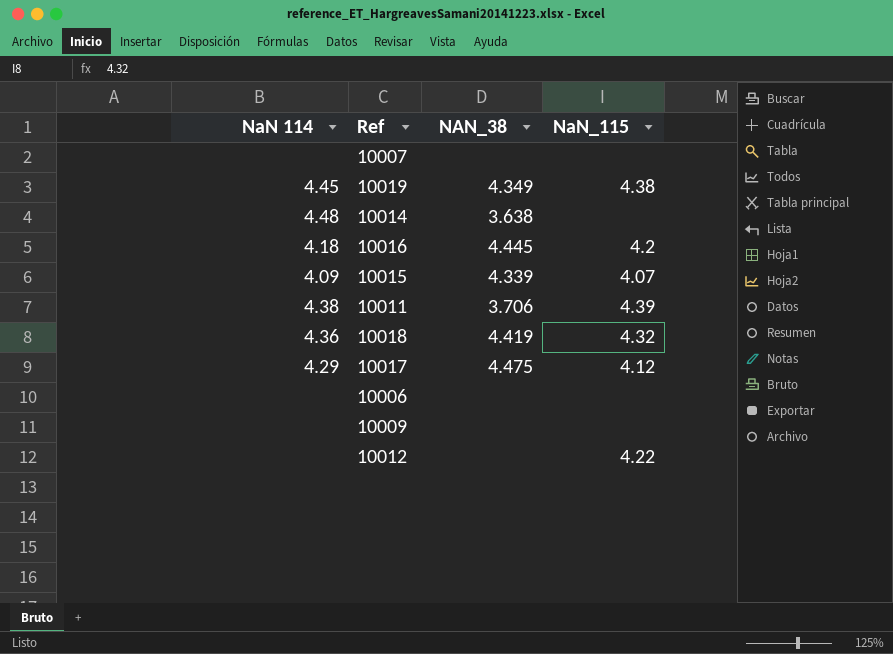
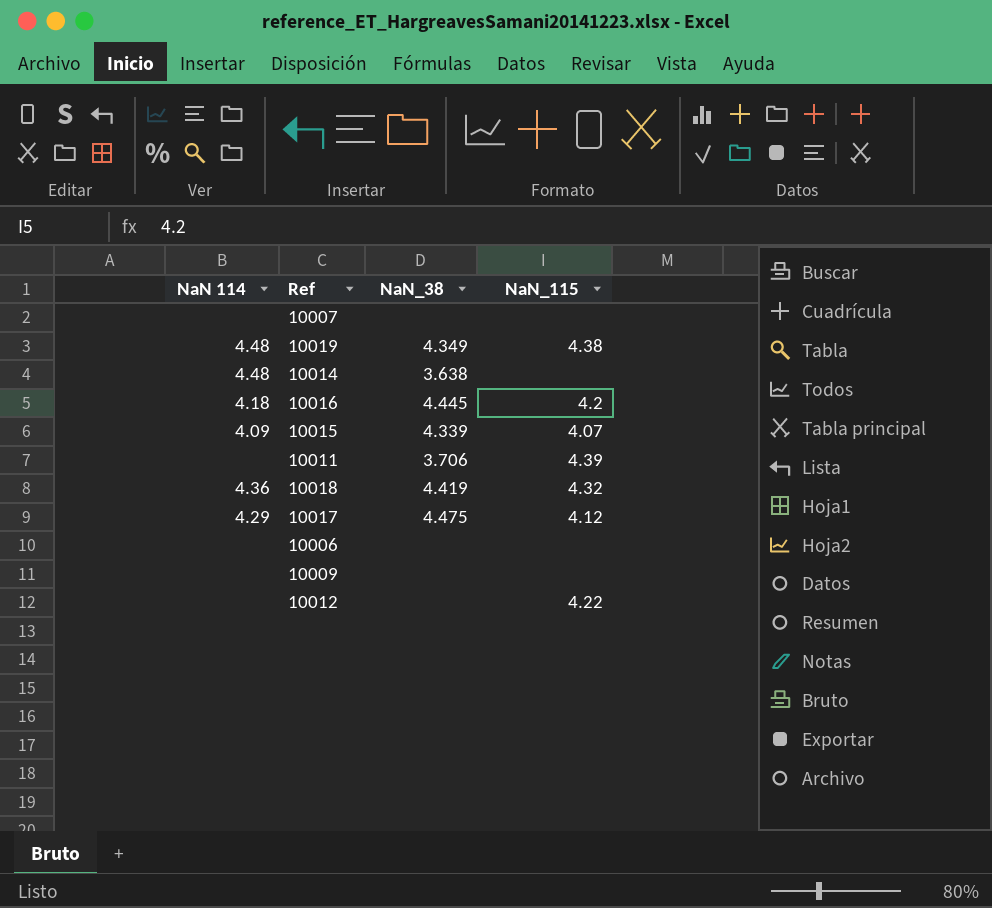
column name: NAN_38 -> NaN_38
10019 | NaN 114: 4.45 -> 4.48
10011 | NaN 114: 4.38 -> none

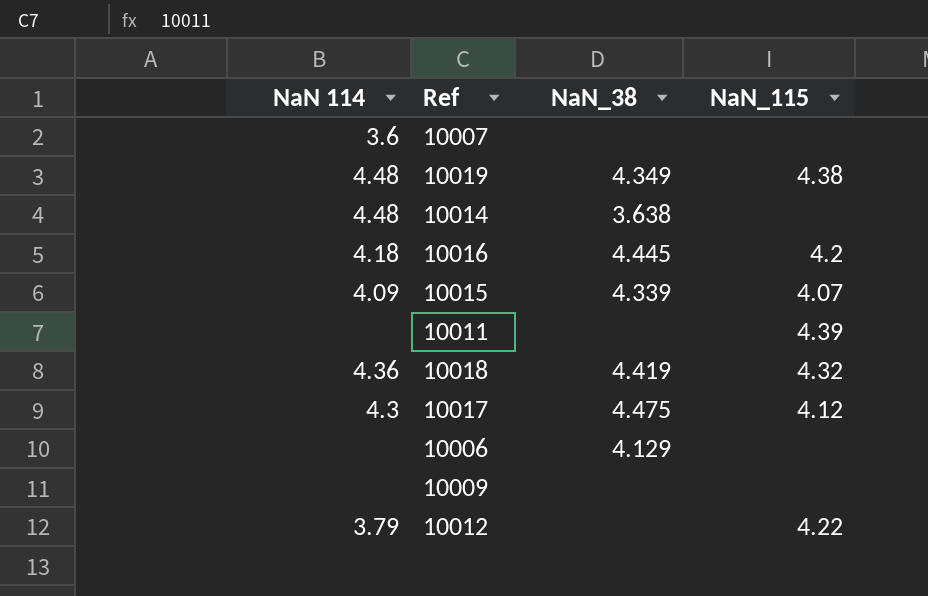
10007 | NaN 114: none -> 3.6
10011 | NaN_38: 3.706 -> none
10017 | NaN 114: 4.29 -> 4.3
10006 | NaN_38: none -> 4.129
10012 | NaN 114: none -> 3.79

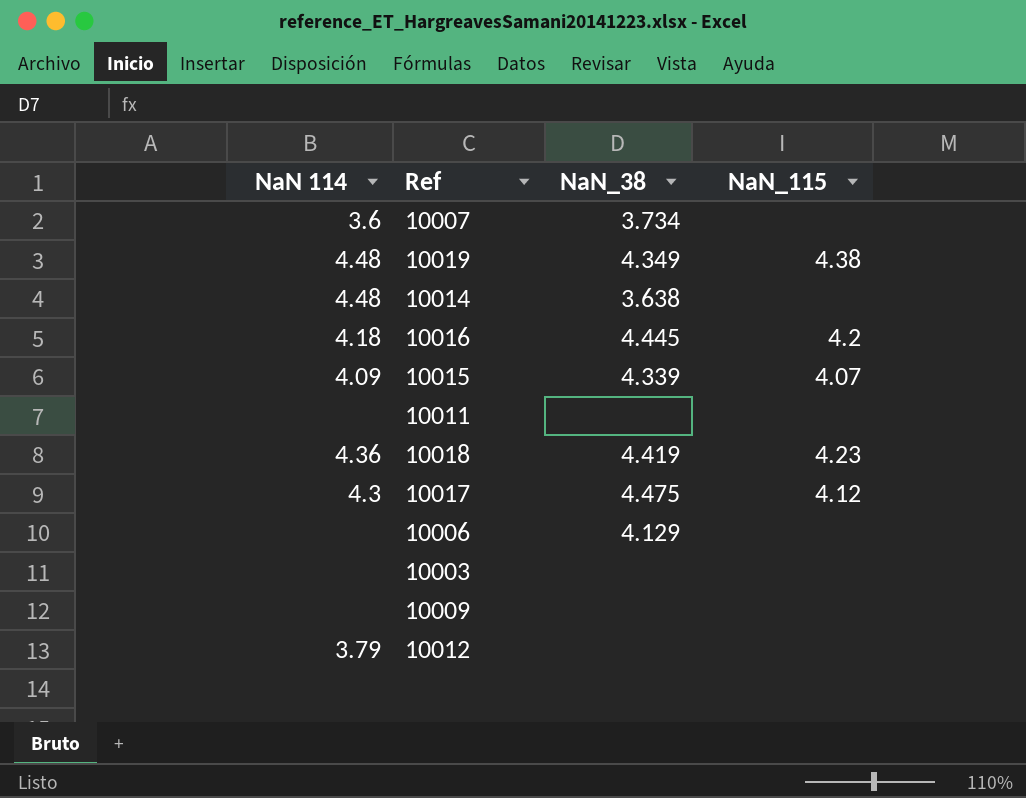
10007 | NaN_38: none -> 3.734
10011 | NaN_115: 4.39 -> none
10018 | NaN_115: 4.32 -> 4.23
row 10003: none -> none | none | none
10012 | NaN_115: 4.22 -> none

